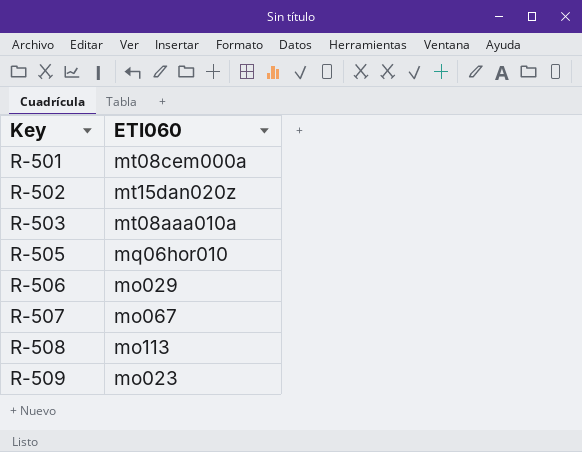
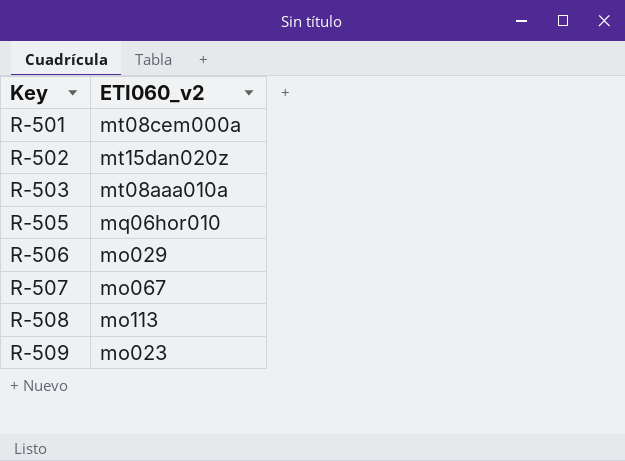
column name: ETI060 -> ETI060_v2

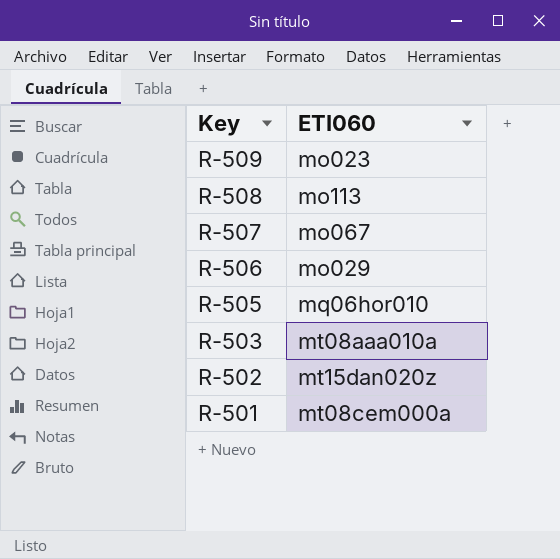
row order: Key ascending -> Key descending
column name: ETI060_v2 -> ETI060

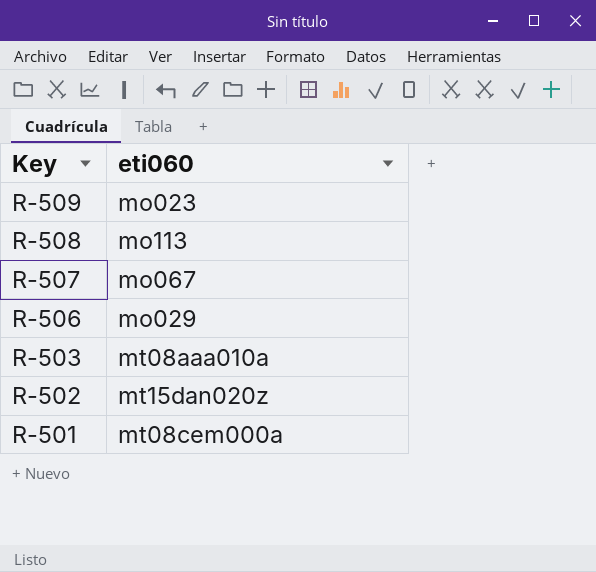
column name: ETI060 -> eti060
row R-505: mq06hor010 -> none

